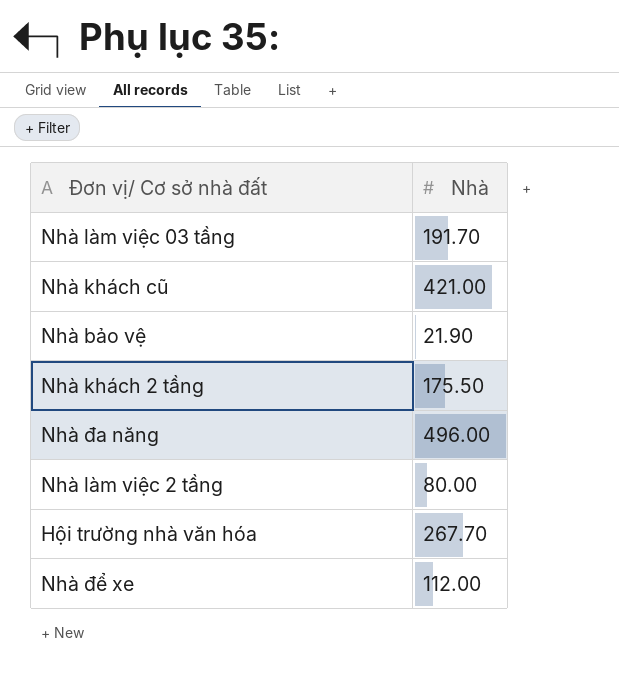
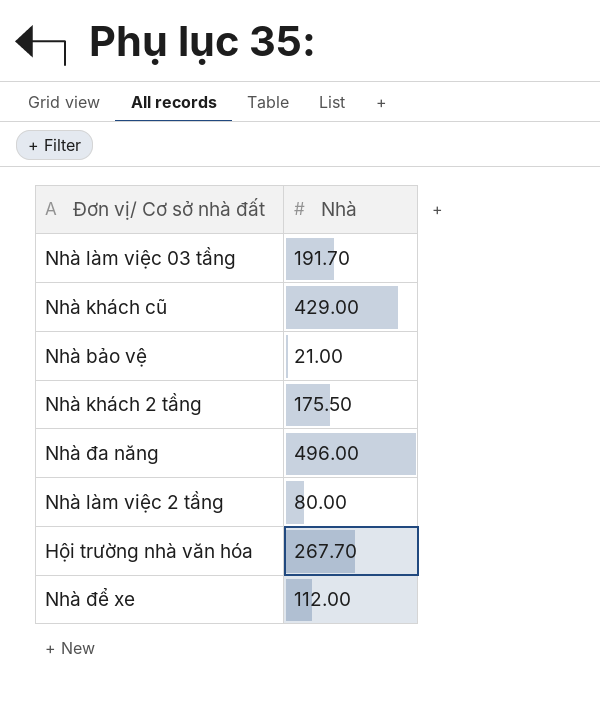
Nhà khách cũ | Nhà: 421.00 -> 429.00
Nhà bảo vệ | Nhà: 21.90 -> 21.00

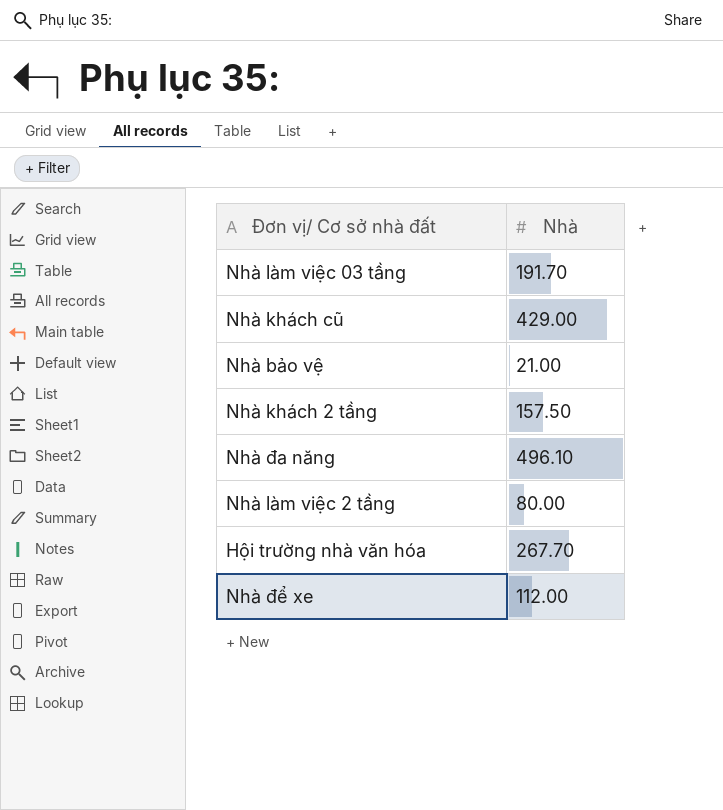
Nhà khách 2 tầng | Nhà: 175.50 -> 157.50
Nhà đa năng | Nhà: 496.00 -> 496.10

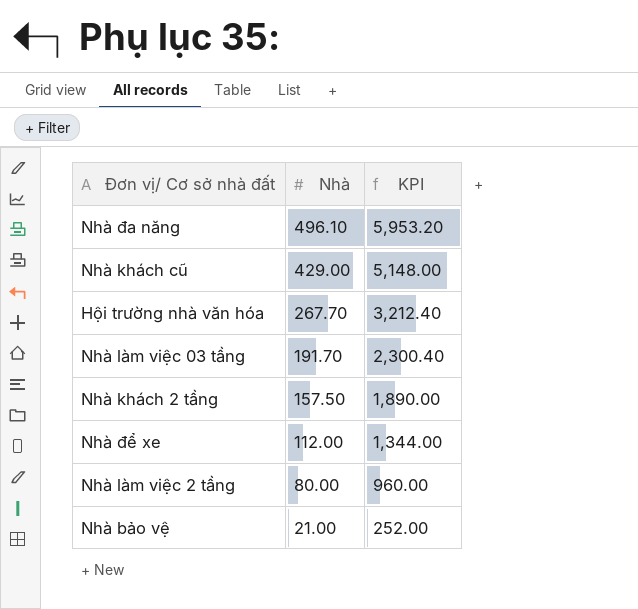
row order: none -> Nhà descending
column KPI | formula: none -> [Nhà] * 12

